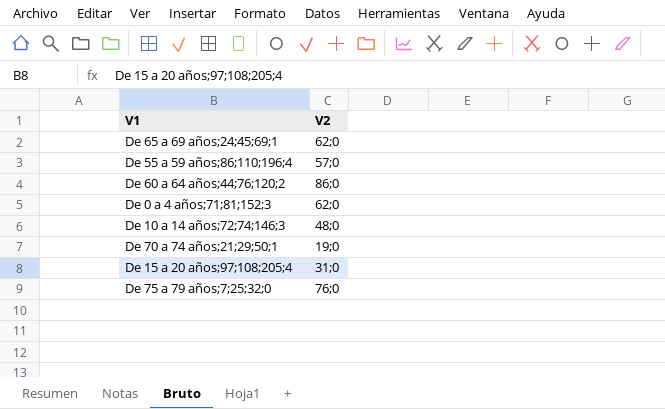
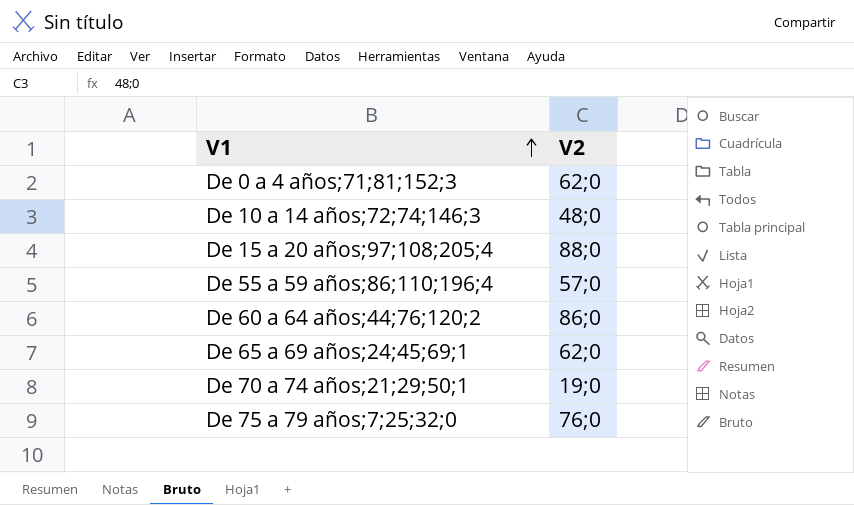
row order: none -> V1 ascending
De 15 a 20 años;97;108;205;4 | V2: 31;0 -> 88;0

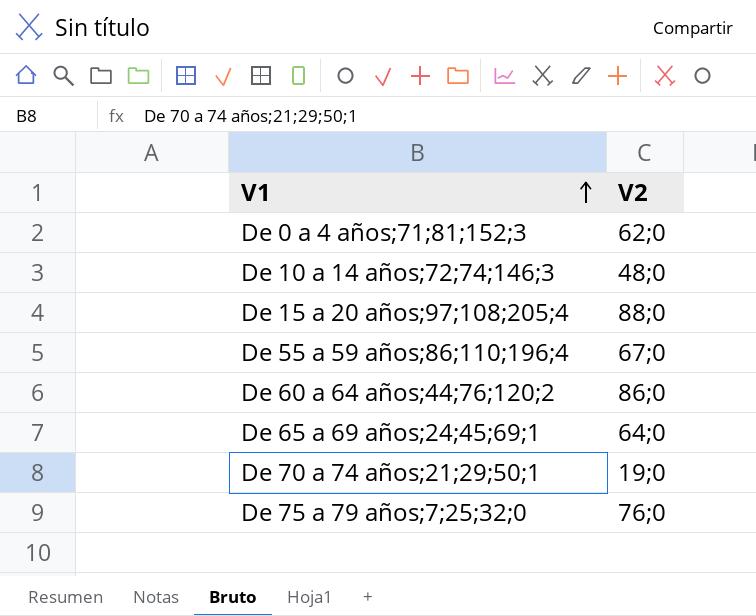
De 55 a 59 años;86;110;196;4 | V2: 57;0 -> 67;0
De 65 a 69 años;24;45;69;1 | V2: 62;0 -> 64;0

